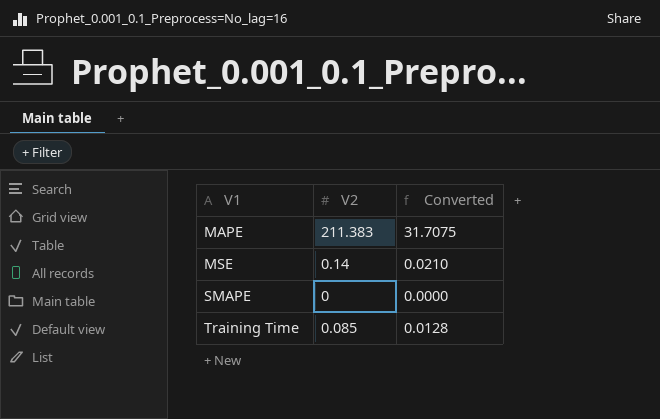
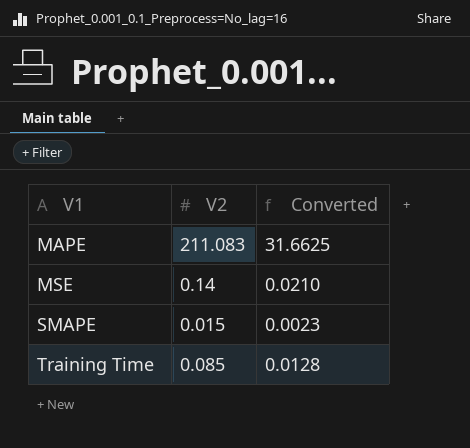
MAPE | V2: 211.383 -> 211.083
MAPE | Converted: 31.7075 -> 31.6625
SMAPE | V2: 0 -> 0.015
SMAPE | Converted: 0.0000 -> 0.0023

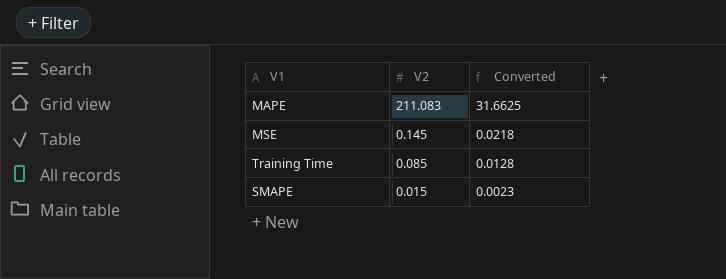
row order: V1 ascending -> V2 descending
MSE | V2: 0.14 -> 0.145
MSE | Converted: 0.0210 -> 0.0218

